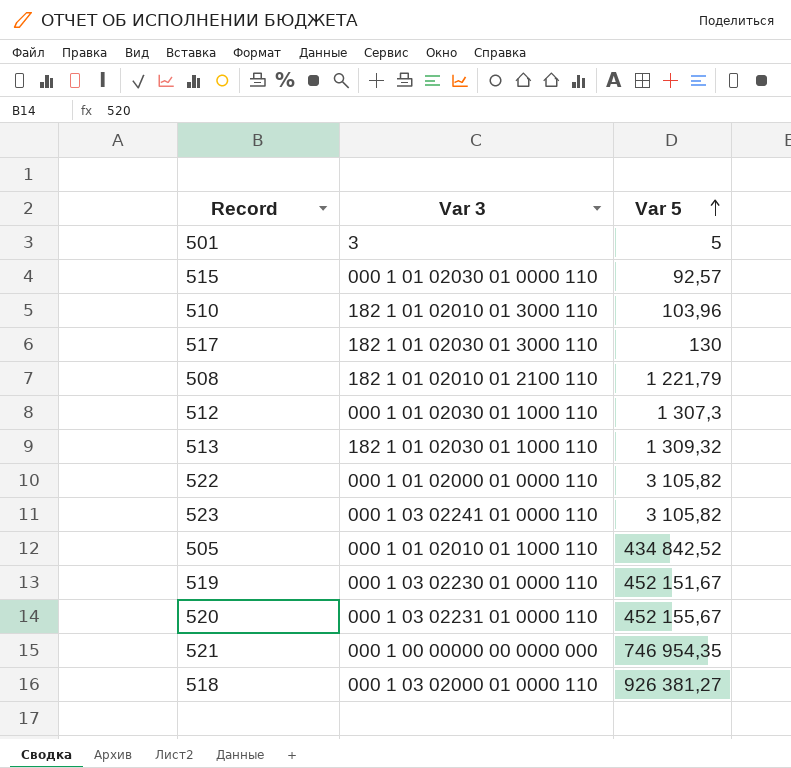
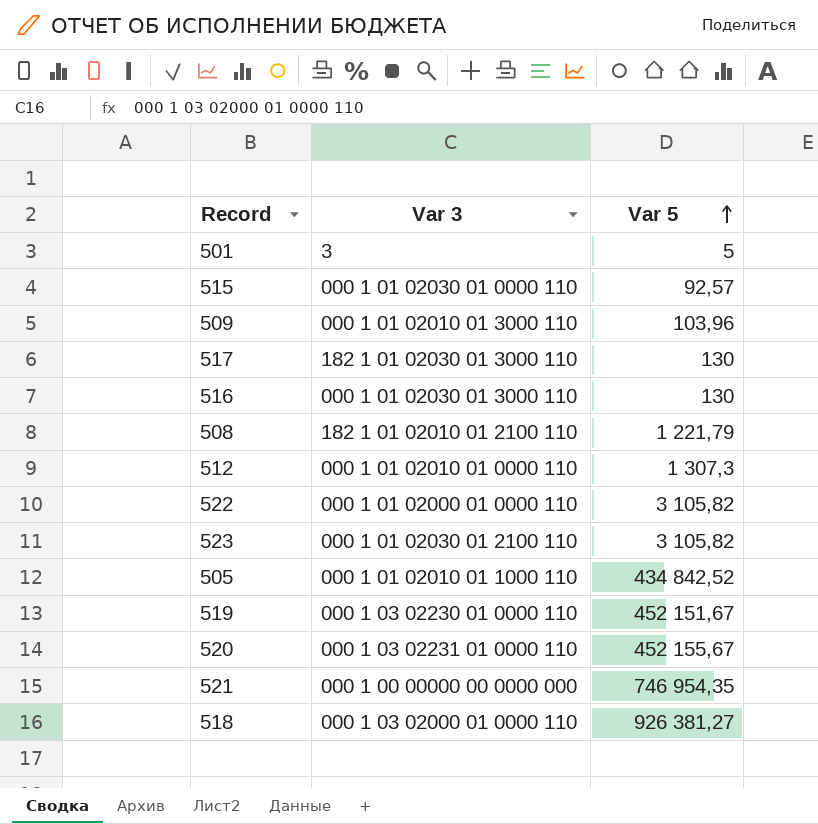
row 510: 182 1 01 02010 01 3000 110 | 103,96 -> none
row 513: 182 1 01 02030 01 1000 110 | 1 309,32 -> none
row 509: none -> 000 1 01 02010 01 3000 110 | 103,96
row 516: none -> 000 1 01 02030 01 3000 110 | 130
512 | Var 3: 000 1 01 02030 01 1000 110 -> 000 1 01 02010 01 0000 110
523 | Var 3: 000 1 03 02241 01 0000 110 -> 000 1 01 02030 01 2100 110

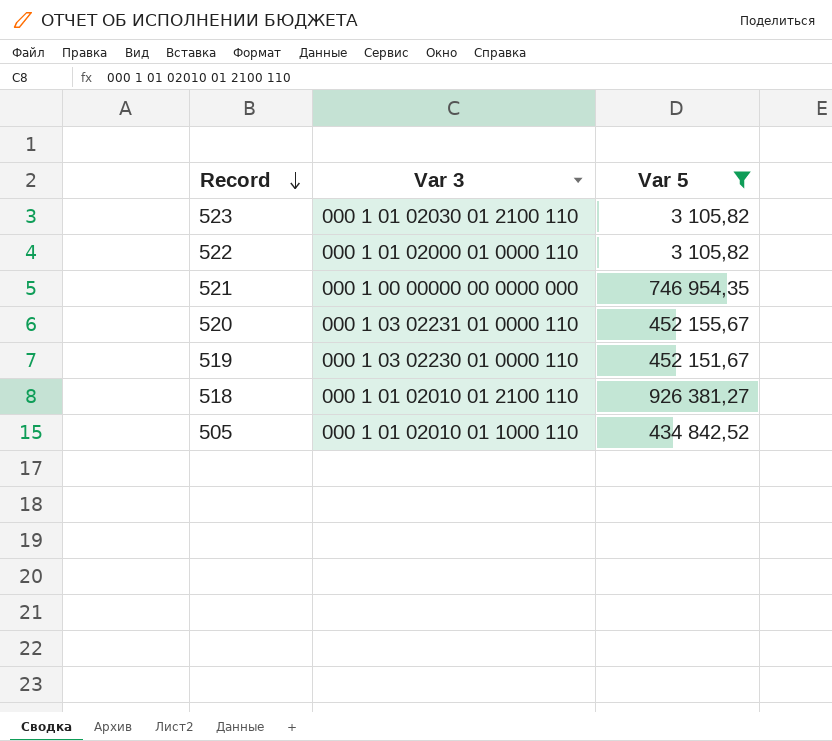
filter: none -> Var 5 >= 3 105,82
row order: Var 5 ascending -> Record descending
518 | Var 3: 000 1 03 02000 01 0000 110 -> 000 1 01 02010 01 2100 110

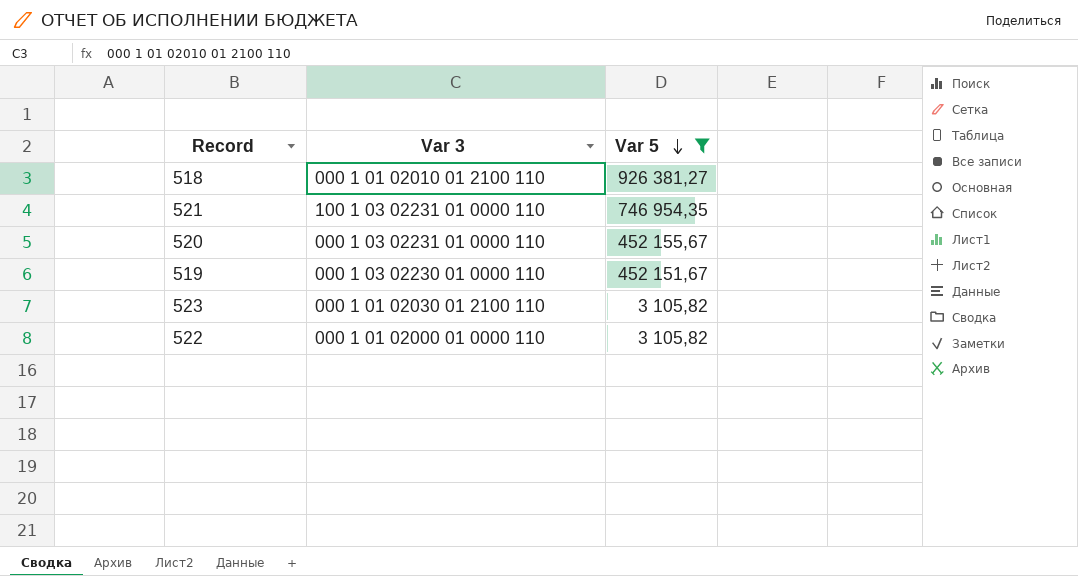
row order: Record descending -> Var 5 descending
row 505: 000 1 01 02010 01 1000 110 | 434 842,52 -> none
521 | Var 3: 000 1 00 00000 00 0000 000 -> 100 1 03 02231 01 0000 110

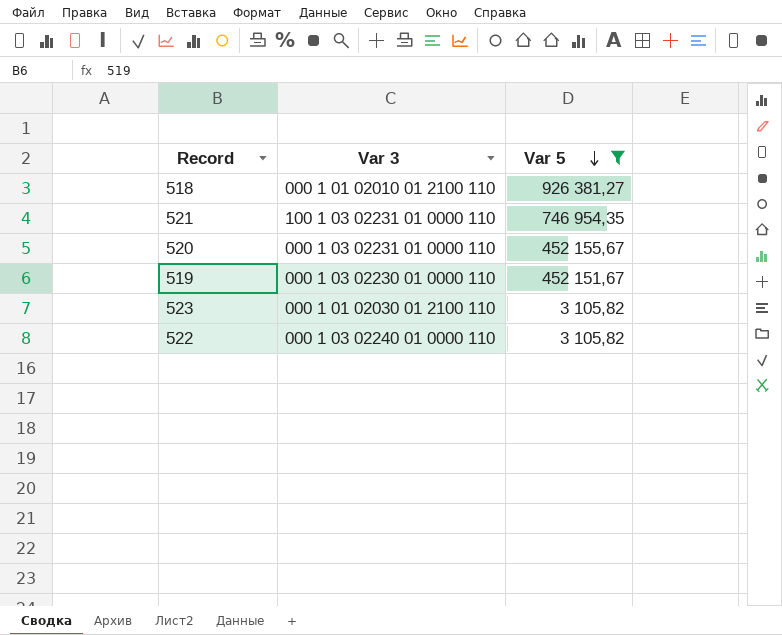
522 | Var 3: 000 1 01 02000 01 0000 110 -> 000 1 03 02240 01 0000 110

